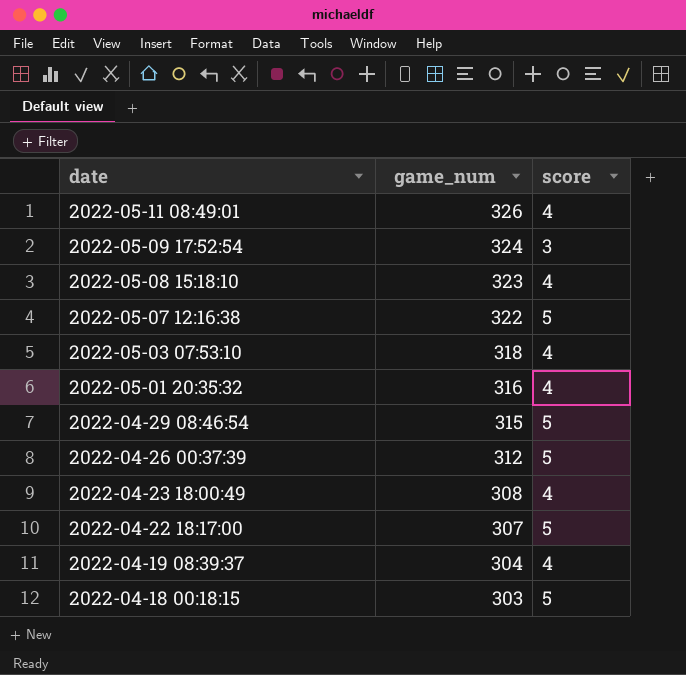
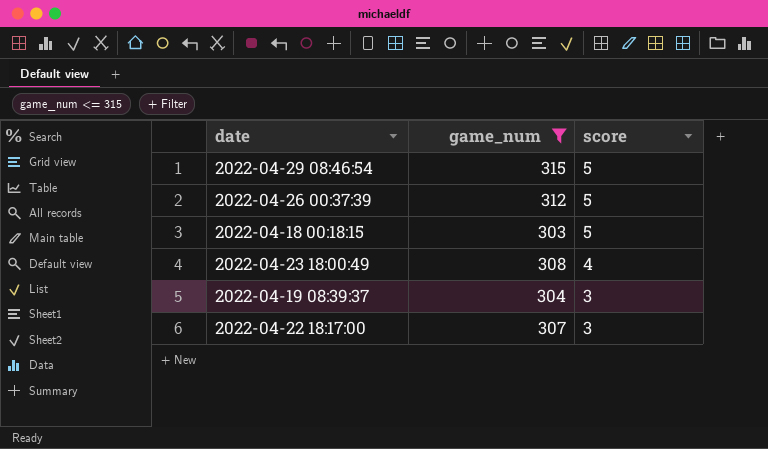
filter: none -> game_num <= 315
row order: date descending -> score descending
2022-04-19 08:39:37 | score: 4 -> 3
2022-04-22 18:17:00 | score: 5 -> 3

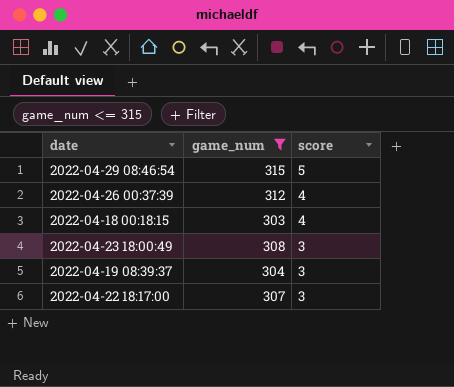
2022-04-26 00:37:39 | score: 5 -> 4
2022-04-18 00:18:15 | score: 5 -> 4
2022-04-23 18:00:49 | score: 4 -> 3

